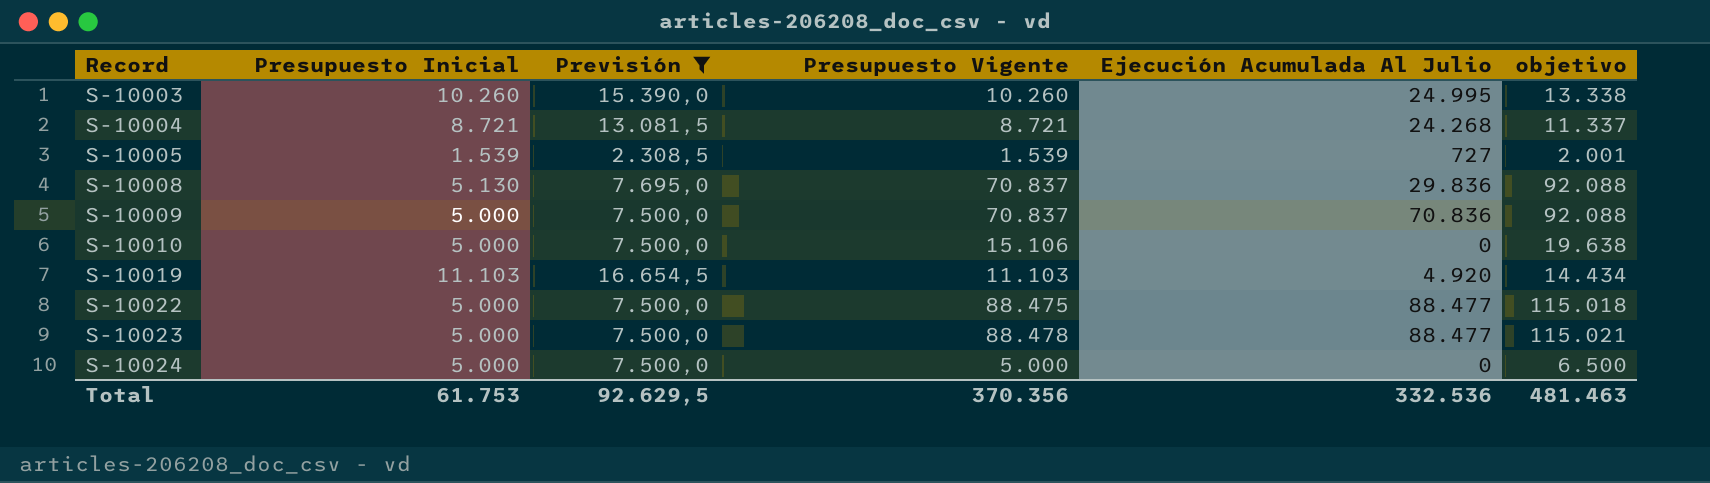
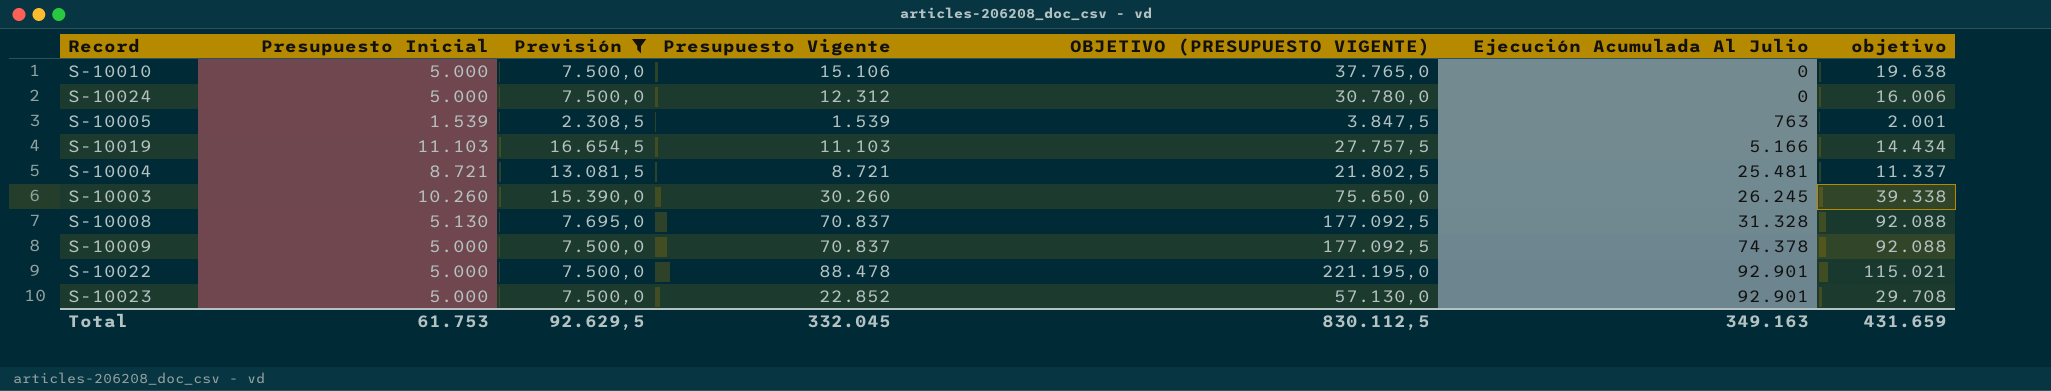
row order: Record ascending -> Ejecución Acumulada Al Julio ascending
column OBJETIVO (PRESUPUESTO VIGENTE) | formula: none -> [Presupuesto Vigente] * 2,5
S-10024 | Presupuesto Vigente: 5.000 -> 12.312
S-10024 | objetivo: 6.500 -> 16.006
S-10005 | Ejecución Acumulada Al Julio: 727 -> 763
S-10019 | Ejecución Acumulada Al Julio: 4.920 -> 5.166
S-10004 | Ejecución Acumulada Al Julio: 24.268 -> 25.481
S-10003 | Presupuesto Vigente: 10.260 -> 30.260
S-10003 | Ejecución Acumulada Al Julio: 24.995 -> 26.245
S-10003 | objetivo: 13.338 -> 39.338
S-10008 | Ejecución Acumulada Al Julio: 29.836 -> 31.328
S-10009 | Ejecución Acumulada Al Julio: 70.836 -> 74.378
S-10022 | Presupuesto Vigente: 88.475 -> 88.478
S-10022 | Ejecución Acumulada Al Julio: 88.477 -> 92.901
S-10022 | objetivo: 115.018 -> 115.021
S-10023 | Presupuesto Vigente: 88.478 -> 22.852
S-10023 | Ejecución Acumulada Al Julio: 88.477 -> 92.901
S-10023 | objetivo: 115.021 -> 29.708
Total | Presupuesto Vigente: 370.356 -> 332.045
Total | Ejecución Acumulada Al Julio: 332.536 -> 349.163
Total | objetivo: 481.463 -> 431.659

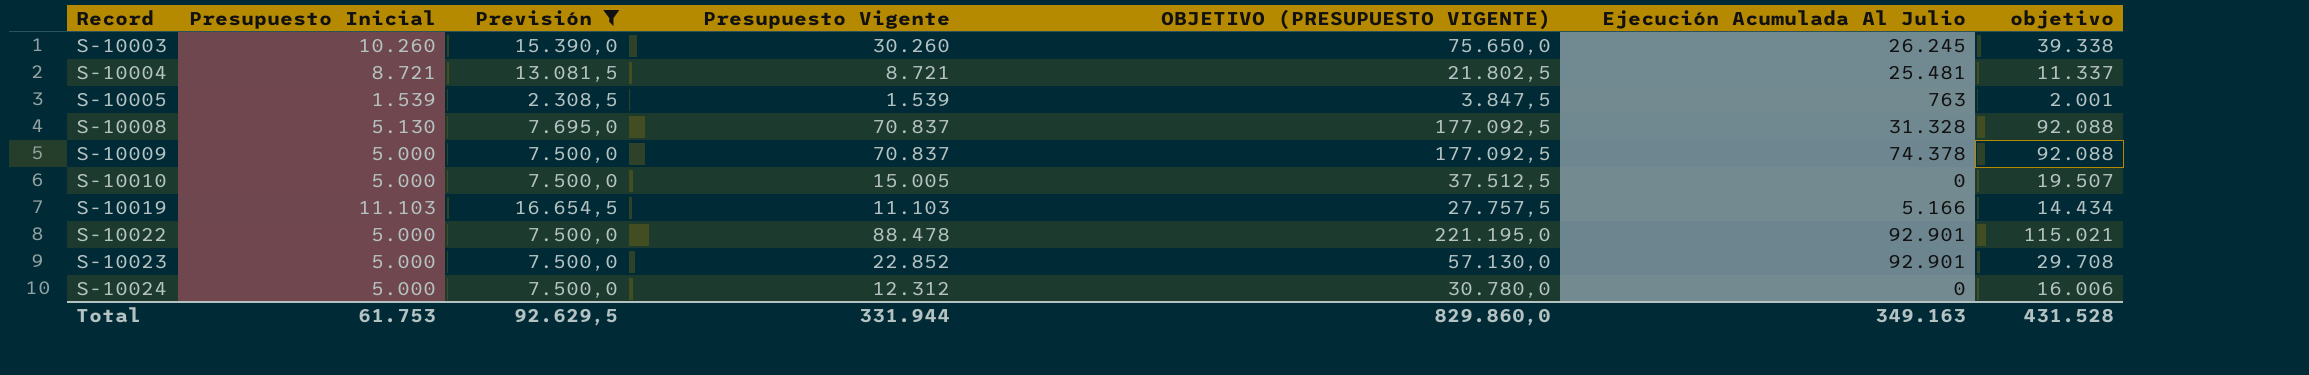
row order: Ejecución Acumulada Al Julio ascending -> Record ascending
S-10010 | Presupuesto Vigente: 15.106 -> 15.005
S-10010 | OBJETIVO (PRESUPUESTO VIGENTE): 37.765,0 -> 37.512,5
S-10010 | objetivo: 19.638 -> 19.507
Total | Presupuesto Vigente: 332.045 -> 331.944
Total | OBJETIVO (PRESUPUESTO VIGENTE): 830.112,5 -> 829.860,0
Total | objetivo: 431.659 -> 431.528

